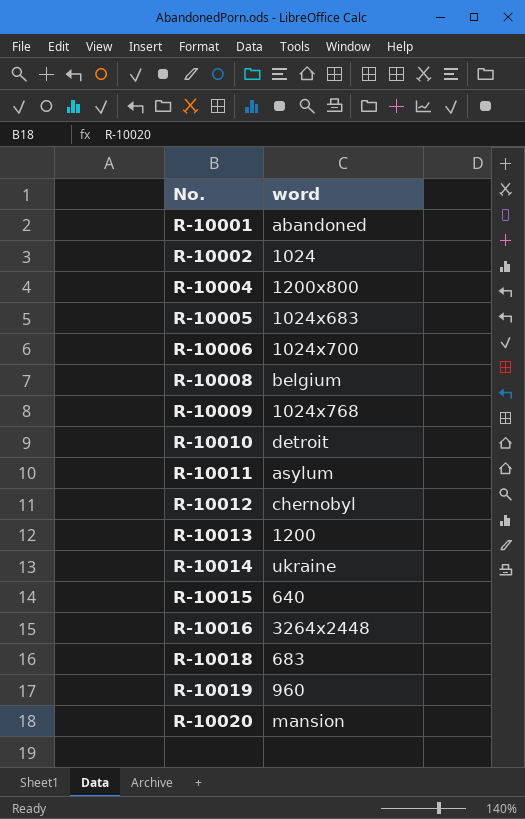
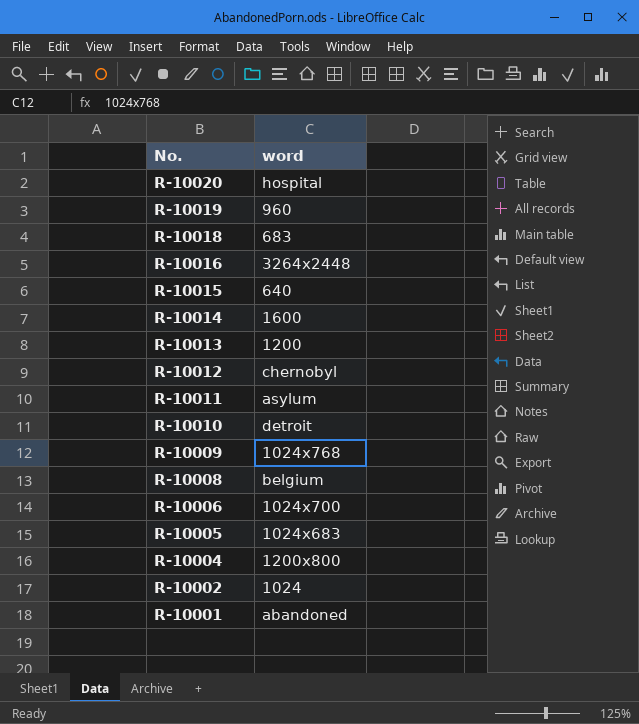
row order: No. ascending -> No. descending
R-10020 | word: mansion -> hospital
R-10014 | word: ukraine -> 1600

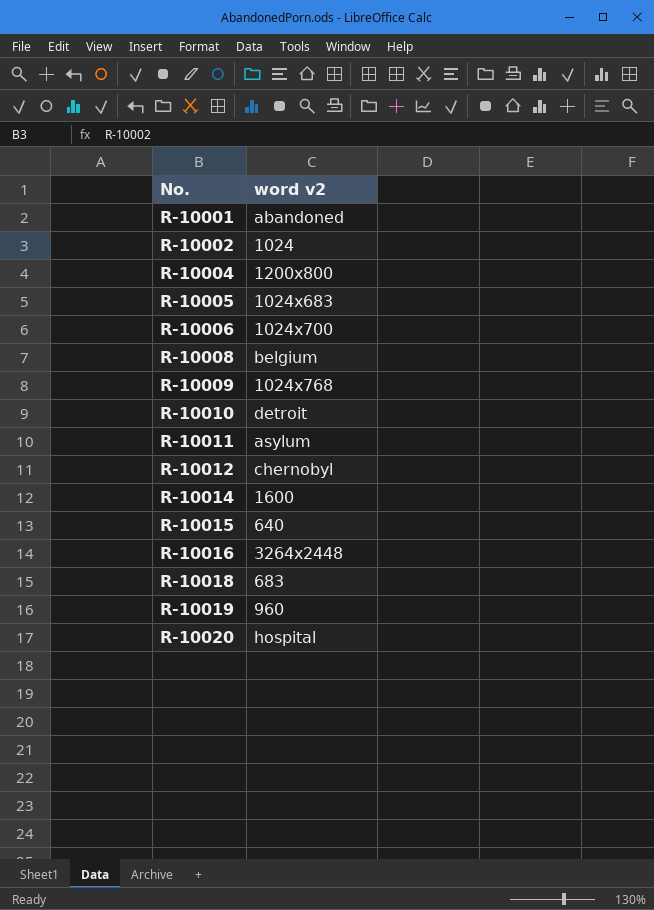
row order: No. descending -> No. ascending
column name: word -> word v2
row R-10013: 1200 -> none

